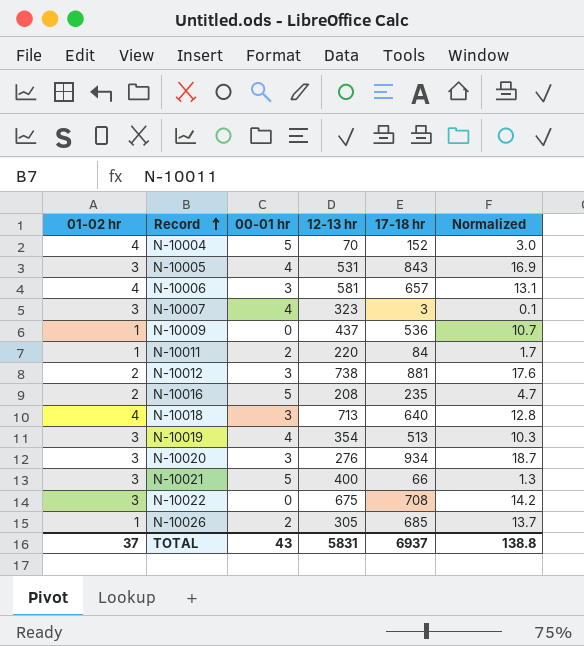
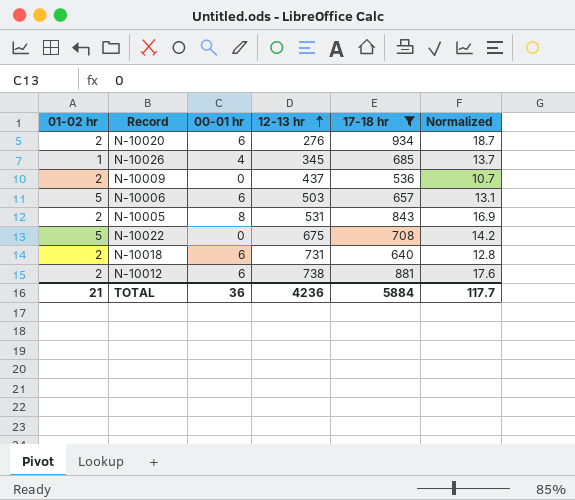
filter: none -> 17-18 hr >= 536
row order: Record ascending -> 12-13 hr ascending
N-10020 | 01-02 hr: 3 -> 2
N-10020 | 00-01 hr: 3 -> 6
N-10026 | 00-01 hr: 2 -> 4
N-10026 | 12-13 hr: 305 -> 345
N-10009 | 01-02 hr: 1 -> 2
N-10006 | 01-02 hr: 4 -> 5
N-10006 | 00-01 hr: 3 -> 6
N-10006 | 12-13 hr: 581 -> 503
N-10005 | 01-02 hr: 3 -> 2
N-10005 | 00-01 hr: 4 -> 8
N-10022 | 01-02 hr: 3 -> 5
N-10018 | 01-02 hr: 4 -> 2
N-10018 | 00-01 hr: 3 -> 6
N-10018 | 12-13 hr: 713 -> 731
N-10012 | 00-01 hr: 3 -> 6
TOTAL | 01-02 hr: 37 -> 21
TOTAL | 00-01 hr: 43 -> 36
TOTAL | 12-13 hr: 5831 -> 4236
TOTAL | 17-18 hr: 6937 -> 5884
TOTAL | Normalized: 138.8 -> 117.7

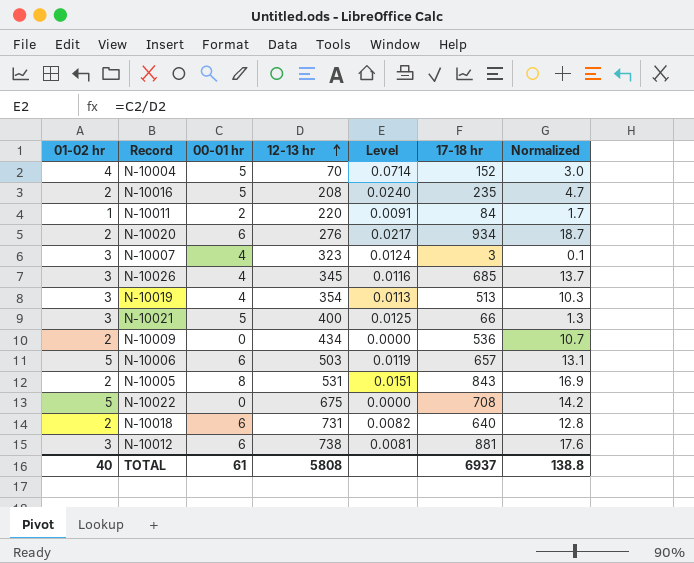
filter: 17-18 hr >= 536 -> none
column Level | formula: none -> [00-01 hr] / [12-13 hr]
N-10026 | 01-02 hr: 1 -> 3
N-10009 | 12-13 hr: 437 -> 434
N-10012 | 01-02 hr: 2 -> 3
TOTAL | 01-02 hr: 21 -> 40
TOTAL | 00-01 hr: 36 -> 61
TOTAL | 12-13 hr: 4236 -> 5808
TOTAL | 17-18 hr: 5884 -> 6937
TOTAL | Normalized: 117.7 -> 138.8

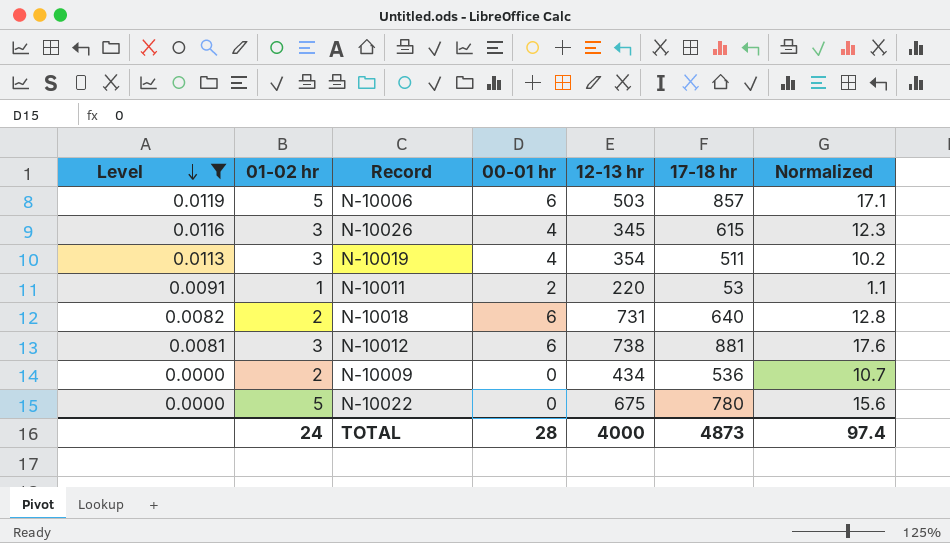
filter: none -> Level <= 0.0119
row order: 12-13 hr ascending -> Level descending
column Level | position: 5 -> 1
N-10006 | 17-18 hr: 657 -> 857
N-10006 | Normalized: 13.1 -> 17.1
N-10026 | 17-18 hr: 685 -> 615
N-10026 | Normalized: 13.7 -> 12.3
N-10019 | 17-18 hr: 513 -> 511
N-10019 | Normalized: 10.3 -> 10.2
N-10011 | 17-18 hr: 84 -> 53
N-10011 | Normalized: 1.7 -> 1.1
N-10022 | 17-18 hr: 708 -> 780
N-10022 | Normalized: 14.2 -> 15.6
TOTAL | 01-02 hr: 40 -> 24
TOTAL | 00-01 hr: 61 -> 28
TOTAL | 12-13 hr: 5808 -> 4000
TOTAL | 17-18 hr: 6937 -> 4873
TOTAL | Normalized: 138.8 -> 97.4

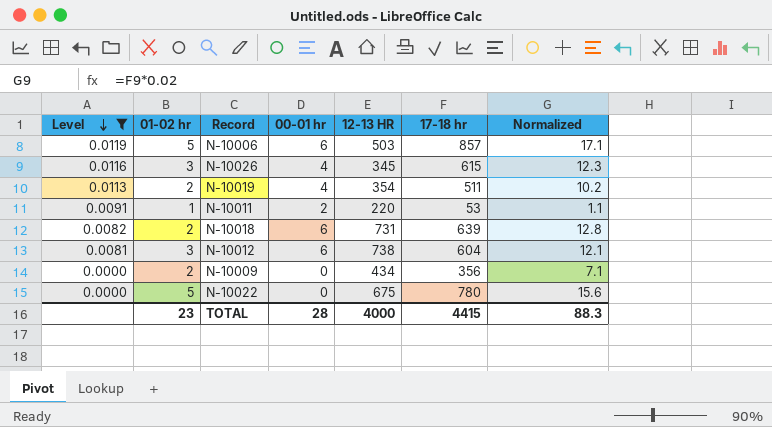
column name: 12-13 hr -> 12-13 HR
N-10019 | 01-02 hr: 3 -> 2
N-10018 | 17-18 hr: 640 -> 639
N-10012 | 17-18 hr: 881 -> 604
N-10012 | Normalized: 17.6 -> 12.1
N-10009 | 17-18 hr: 536 -> 356
N-10009 | Normalized: 10.7 -> 7.1
TOTAL | 01-02 hr: 24 -> 23
TOTAL | 17-18 hr: 4873 -> 4415
TOTAL | Normalized: 97.4 -> 88.3

